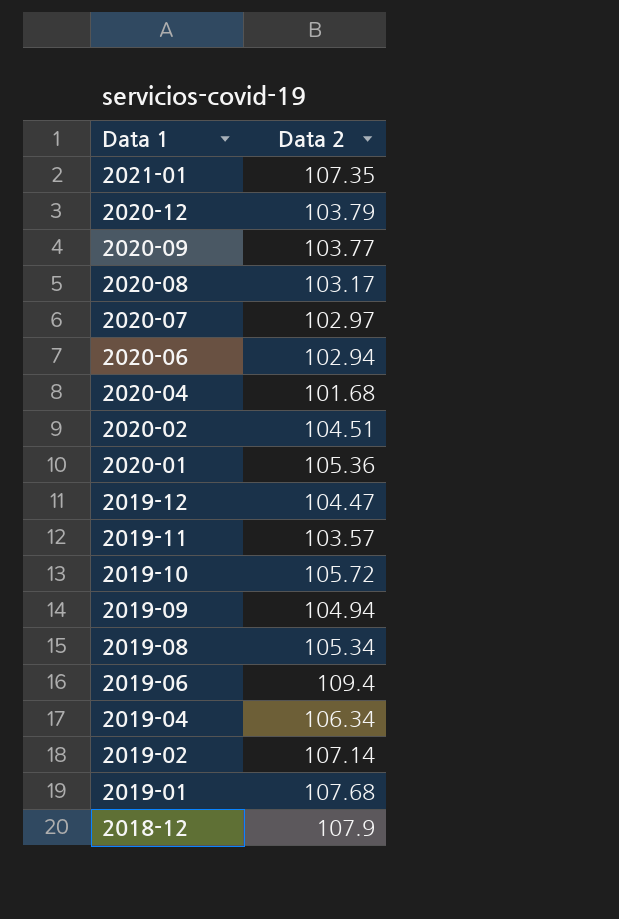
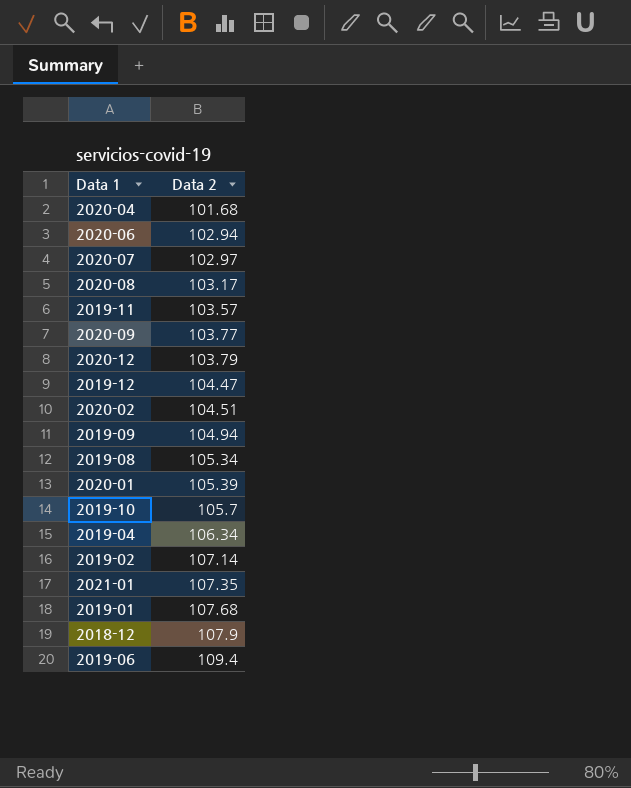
row order: Data 1 descending -> Data 2 ascending
2020-01 | Data 2: 105.36 -> 105.39
2019-10 | Data 2: 105.72 -> 105.7

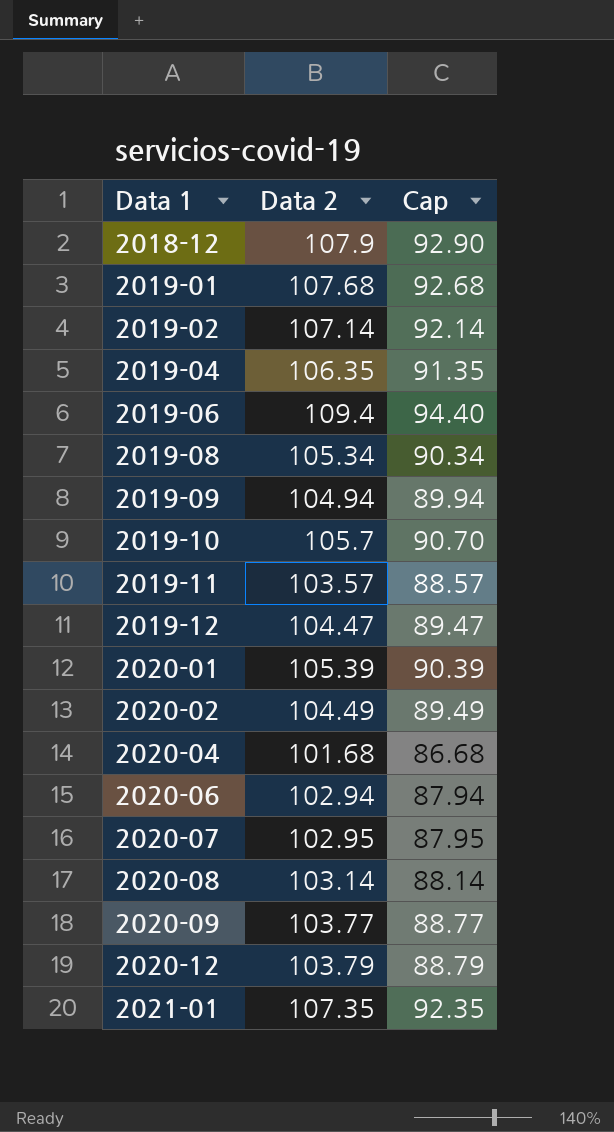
row order: Data 2 ascending -> Data 1 ascending
column Cap | formula: none -> [Data 2] - 15
2019-04 | Data 2: 106.34 -> 106.35
2020-02 | Data 2: 104.51 -> 104.49
2020-07 | Data 2: 102.97 -> 102.95
2020-08 | Data 2: 103.17 -> 103.14

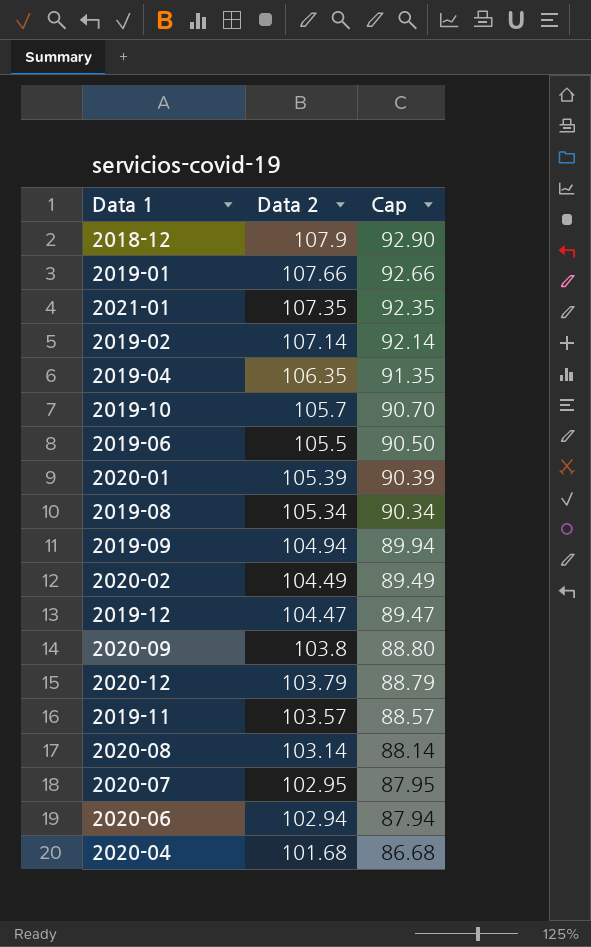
row order: Data 1 ascending -> Data 2 descending
2019-01 | Data 2: 107.68 -> 107.66
2019-01 | Cap: 92.68 -> 92.66
2019-06 | Data 2: 109.4 -> 105.5
2019-06 | Cap: 94.40 -> 90.50
2020-09 | Data 2: 103.77 -> 103.8
2020-09 | Cap: 88.77 -> 88.80

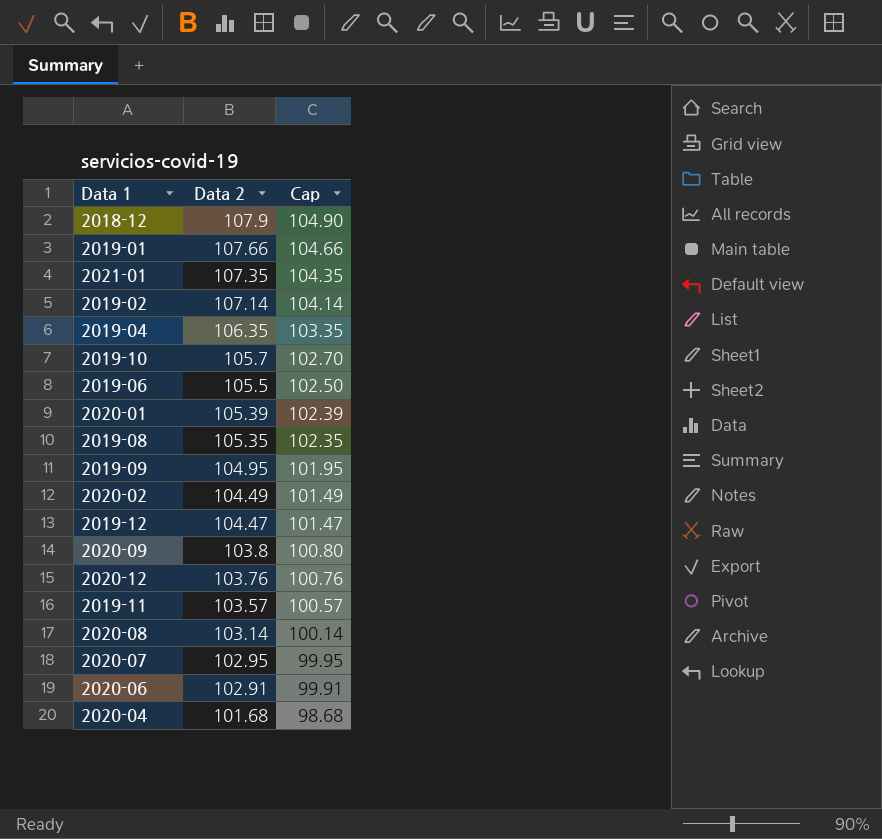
column Cap | formula: [Data 2] - 15 -> [Data 2] - 3
2019-08 | Data 2: 105.34 -> 105.35
2019-09 | Data 2: 104.94 -> 104.95
2020-12 | Data 2: 103.79 -> 103.76
2020-06 | Data 2: 102.94 -> 102.91

